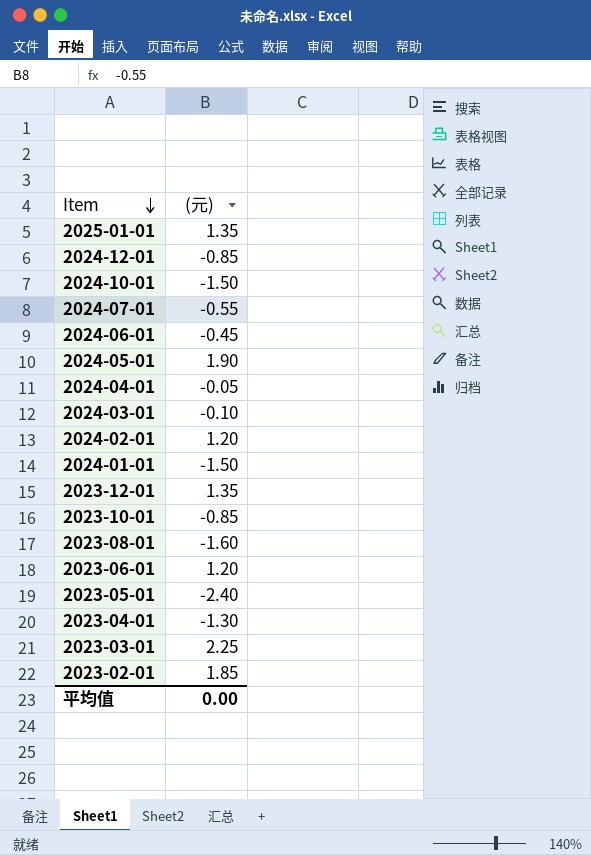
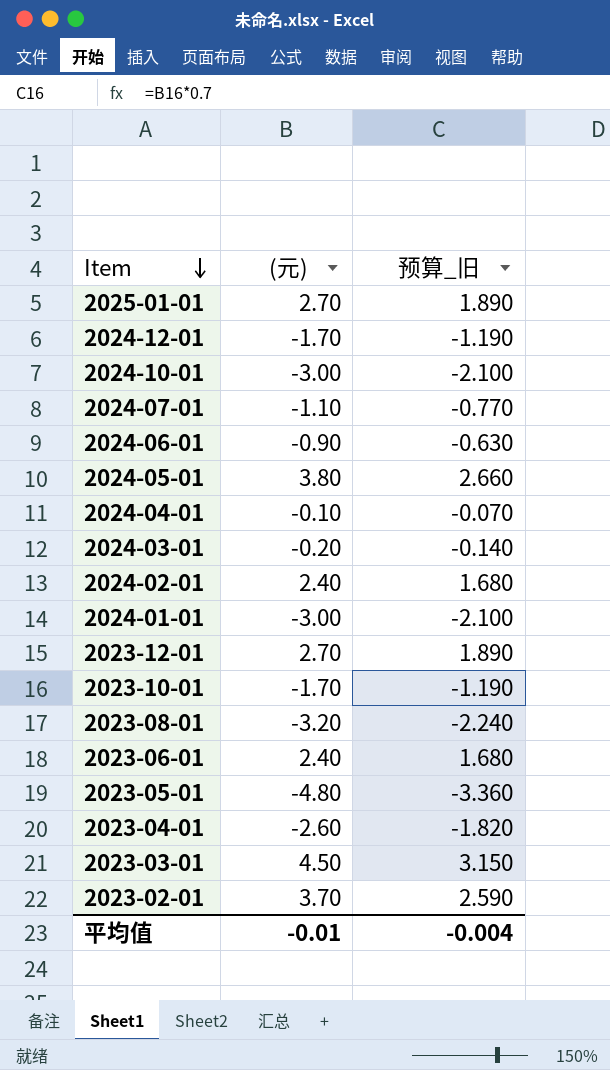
column 预算_旧 | formula: none -> [(元)] * 0.7
2025-01-01 | (元): 1.35 -> 2.70
2024-12-01 | (元): -0.85 -> -1.70
2024-10-01 | (元): -1.50 -> -3.00
2024-07-01 | (元): -0.55 -> -1.10
2024-06-01 | (元): -0.45 -> -0.90
2024-05-01 | (元): 1.90 -> 3.80
2024-04-01 | (元): -0.05 -> -0.10
2024-03-01 | (元): -0.10 -> -0.20
2024-02-01 | (元): 1.20 -> 2.40
2024-01-01 | (元): -1.50 -> -3.00
2023-12-01 | (元): 1.35 -> 2.70
2023-10-01 | (元): -0.85 -> -1.70
2023-08-01 | (元): -1.60 -> -3.20
2023-06-01 | (元): 1.20 -> 2.40
2023-05-01 | (元): -2.40 -> -4.80
2023-04-01 | (元): -1.30 -> -2.60
2023-03-01 | (元): 2.25 -> 4.50
2023-02-01 | (元): 1.85 -> 3.70
平均值 | (元): 0.00 -> -0.01

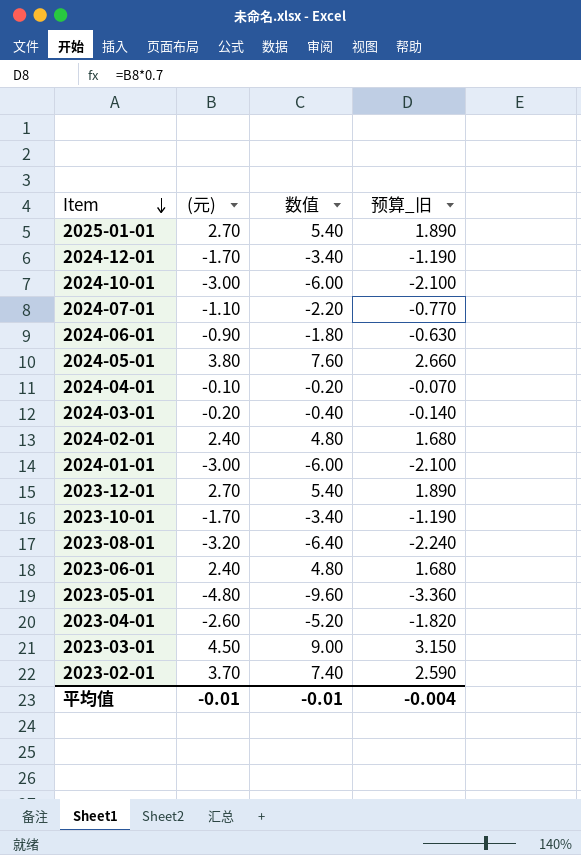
column 数值 | formula: none -> [(元)] * 2

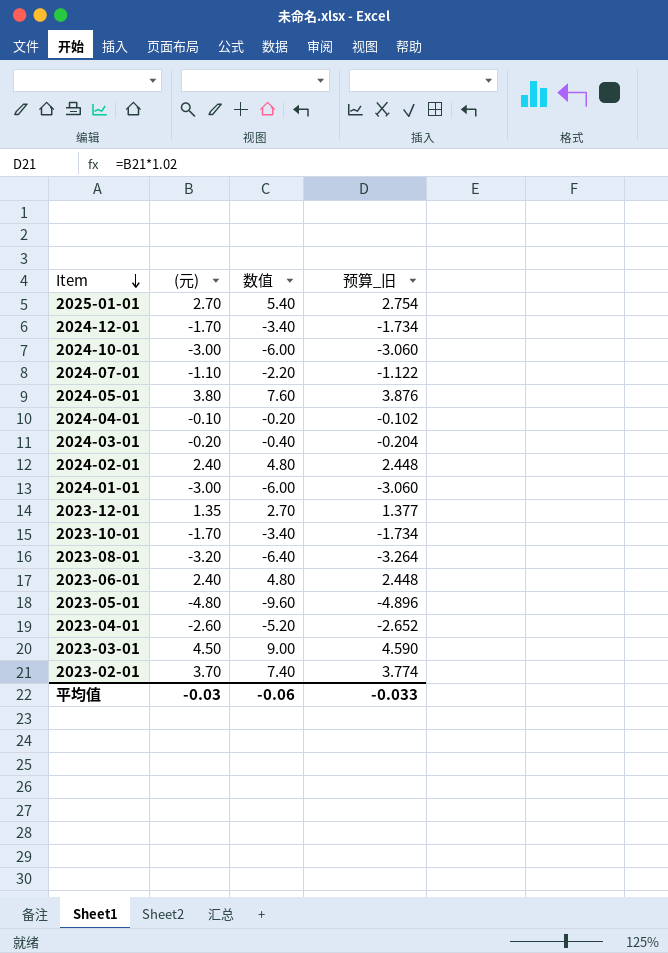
column 预算_旧 | formula: [(元)] * 0.7 -> [(元)] * 1.02
row 2024-06-01: -0.90 | -1.80 | -0.630 -> none
2023-12-01 | (元): 2.70 -> 1.35
2023-12-01 | 数值: 5.40 -> 2.70
平均值 | (元): -0.01 -> -0.03
平均值 | 数值: -0.01 -> -0.06
平均值 | 预算_旧: -0.004 -> -0.033

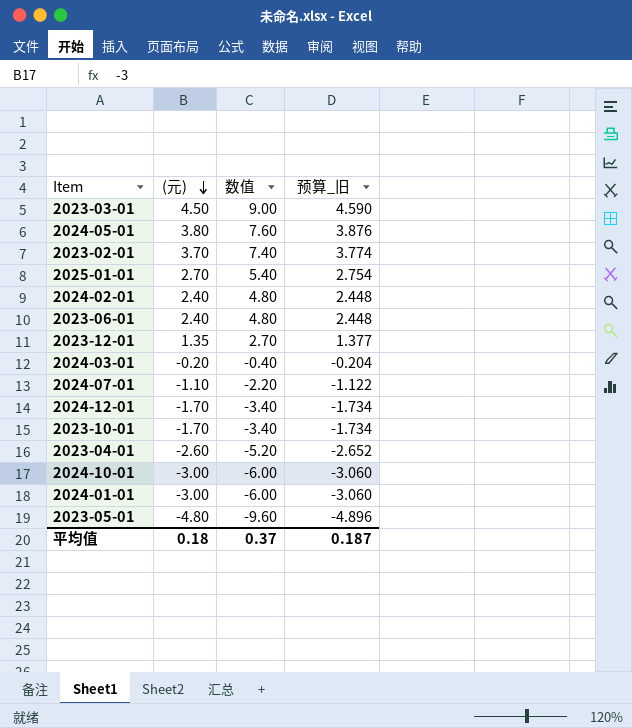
row order: Item descending -> (元) descending
row 2024-04-01: -0.10 | -0.20 | -0.102 -> none
row 2023-08-01: -3.20 | -6.40 | -3.264 -> none
平均值 | (元): -0.03 -> 0.18
平均值 | 数值: -0.06 -> 0.37
平均值 | 预算_旧: -0.033 -> 0.187

